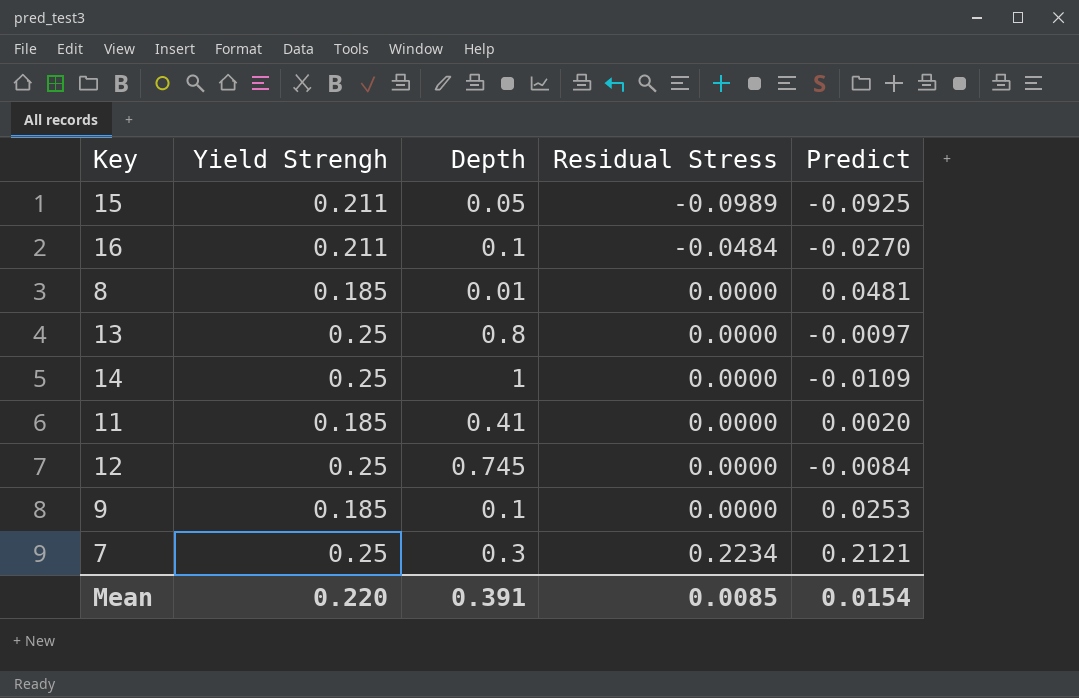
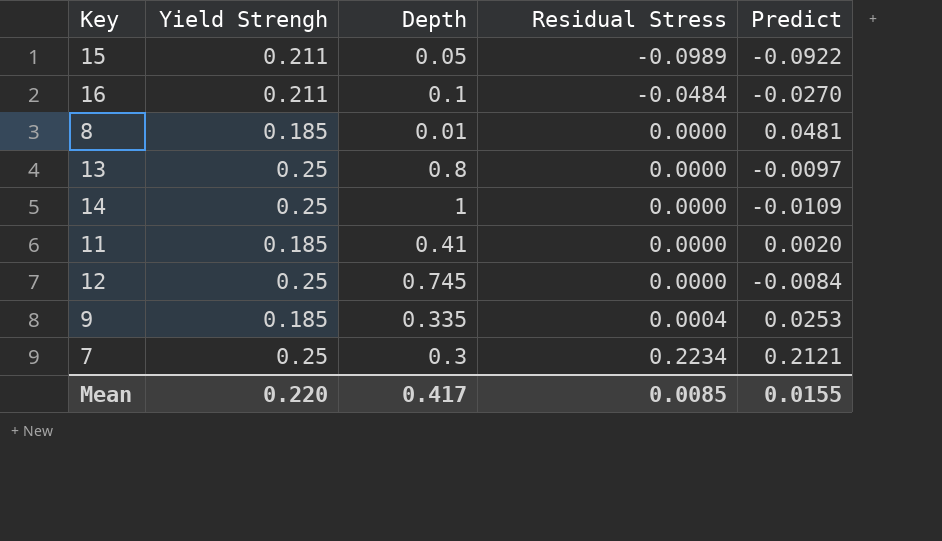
15 | Predict: -0.0925 -> -0.0922
9 | Depth: 0.1 -> 0.335
9 | Residual Stress: 0.0000 -> 0.0004
Mean | Depth: 0.391 -> 0.417
Mean | Predict: 0.0154 -> 0.0155

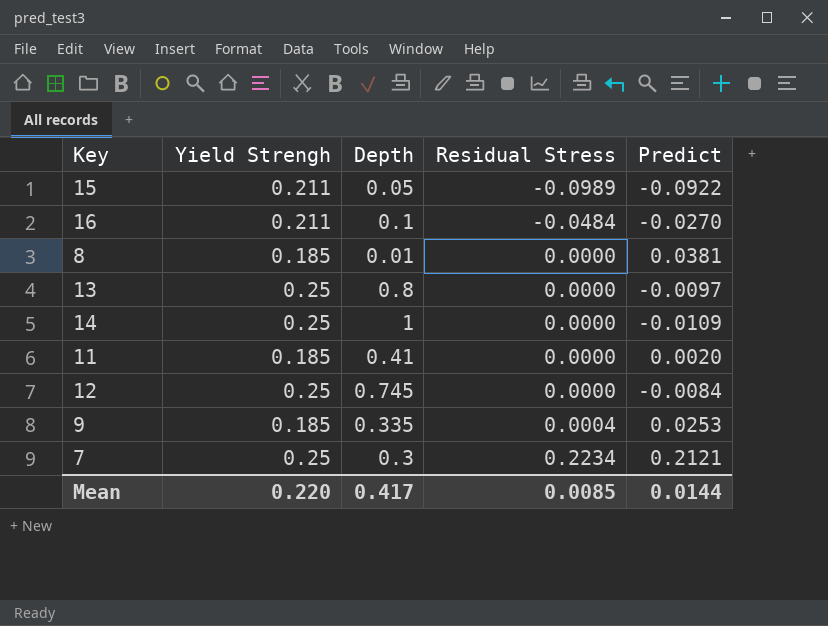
8 | Predict: 0.0481 -> 0.0381
Mean | Predict: 0.0155 -> 0.0144

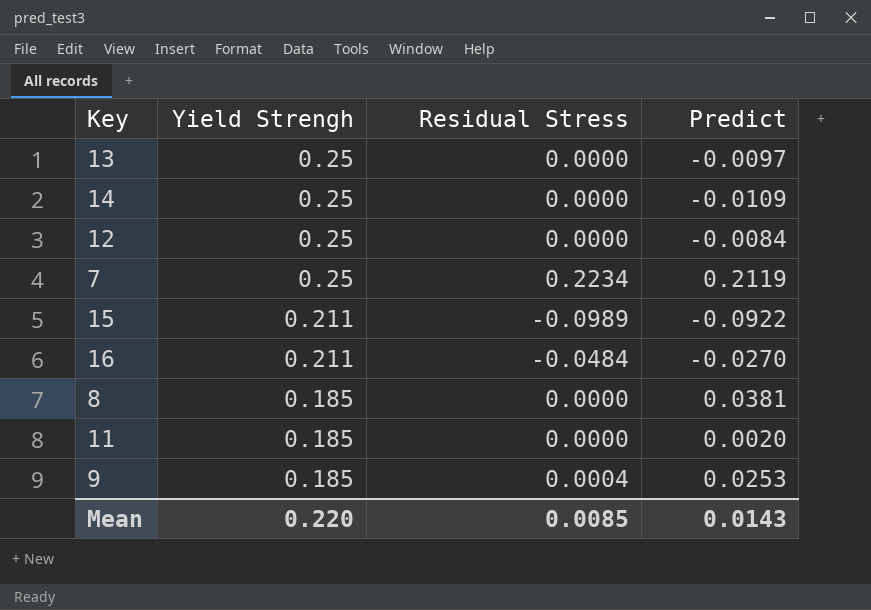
row order: Residual Stress ascending -> Yield Strengh descending
column Depth | position: 3 -> none
7 | Predict: 0.2121 -> 0.2119
Mean | Predict: 0.0144 -> 0.0143

